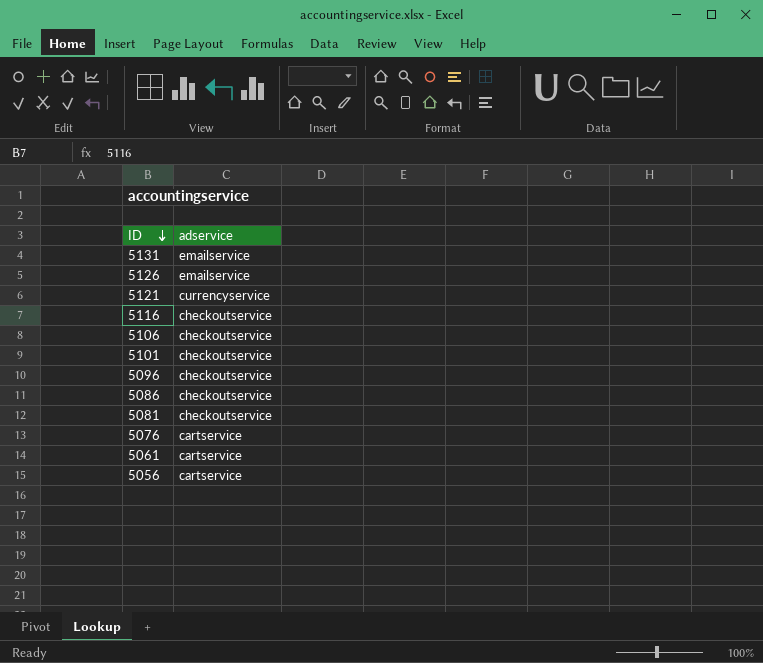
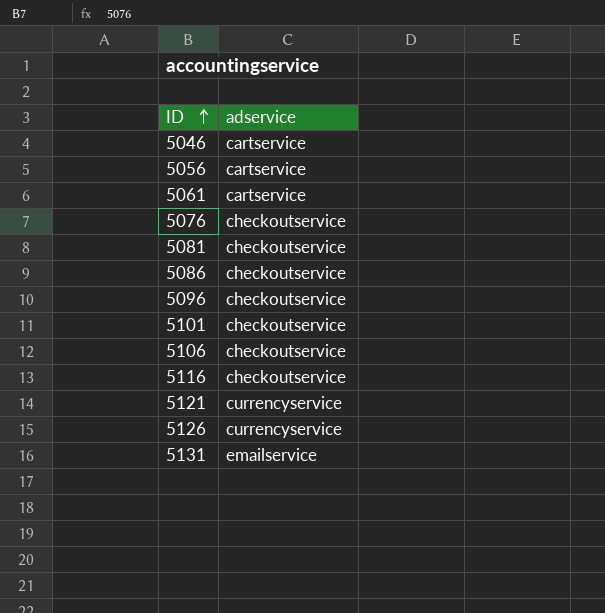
row order: ID descending -> ID ascending
row 5046: none -> cartservice
5076 | adservice: cartservice -> checkoutservice
5126 | adservice: emailservice -> currencyservice

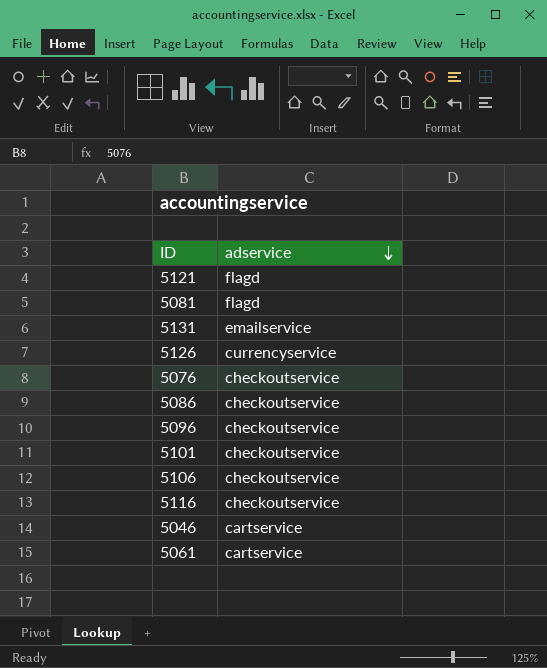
row order: ID ascending -> adservice descending
row 5056: cartservice -> none
5121 | adservice: currencyservice -> flagd
5081 | adservice: checkoutservice -> flagd

